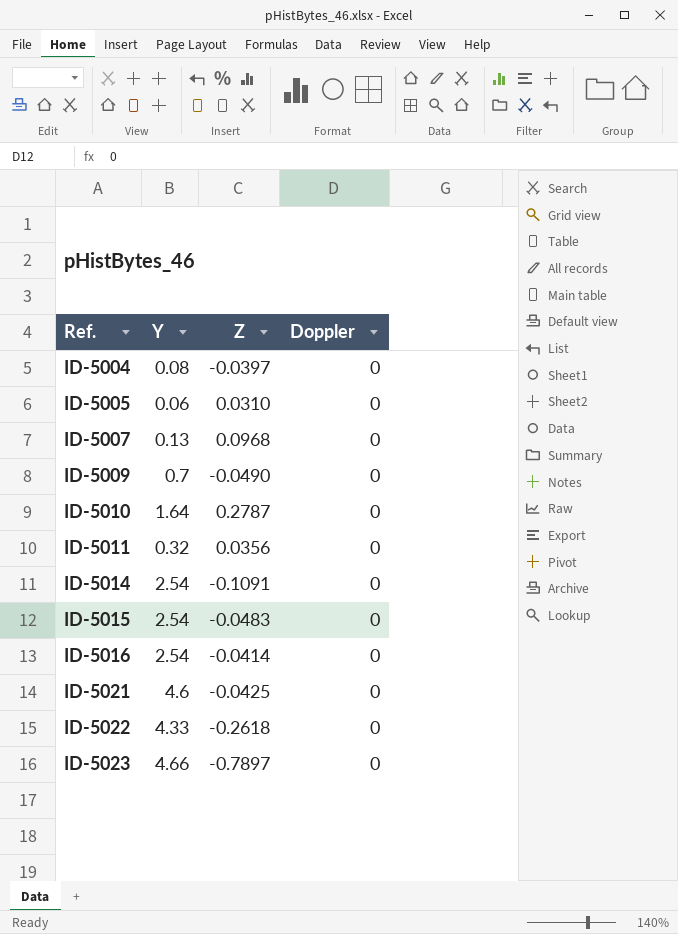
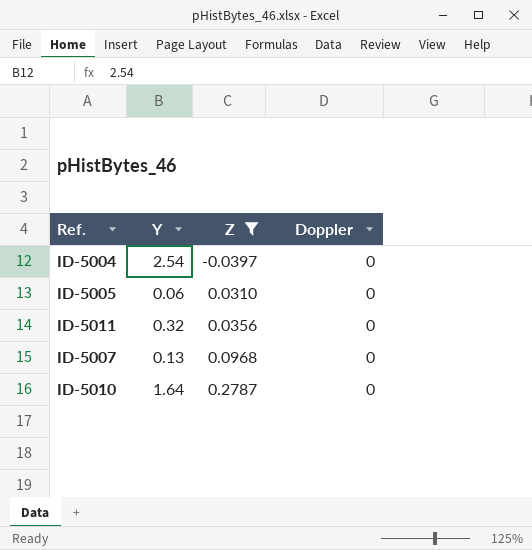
filter: none -> Z >= -0.0397
row order: Ref. ascending -> Z ascending
ID-5004 | Y: 0.08 -> 2.54

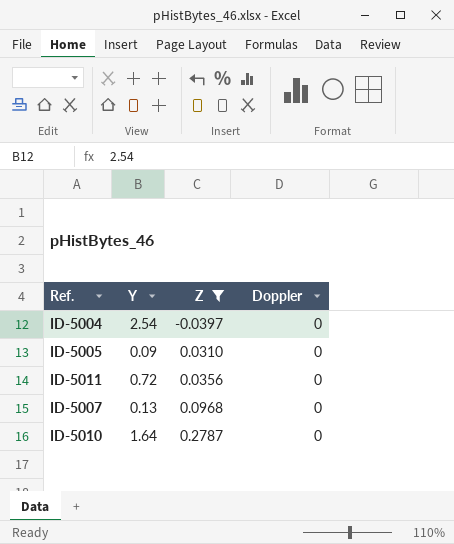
ID-5005 | Y: 0.06 -> 0.09
ID-5011 | Y: 0.32 -> 0.72

